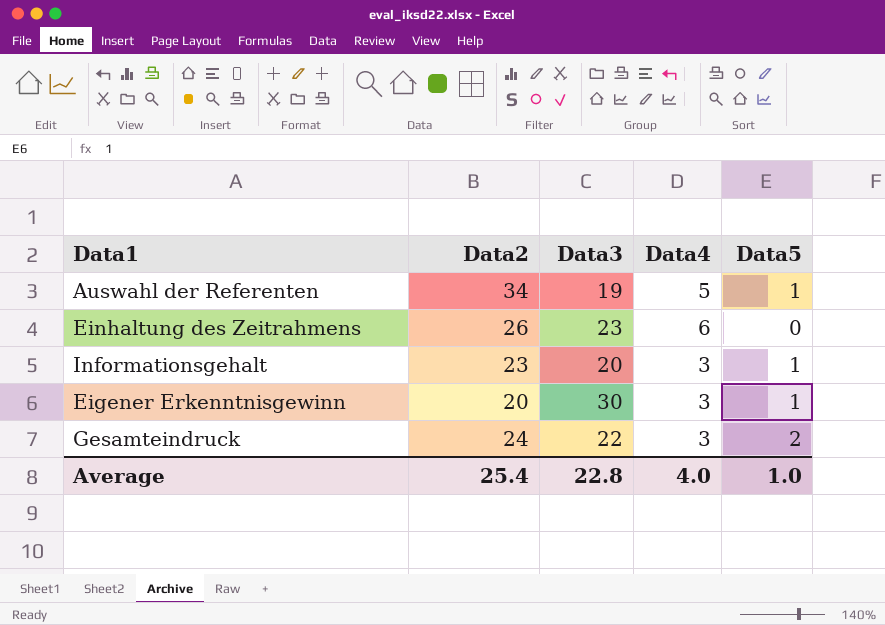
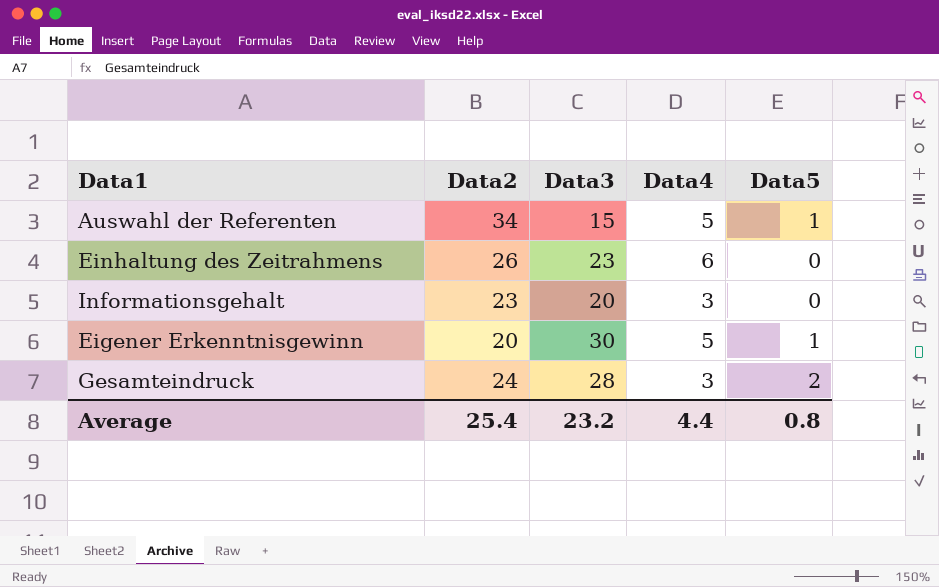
Auswahl der Referenten | Data3: 19 -> 15
Informationsgehalt | Data5: 1 -> 0
Eigener Erkenntnisgewinn | Data4: 3 -> 5
Gesamteindruck | Data3: 22 -> 28
Average | Data3: 22.8 -> 23.2
Average | Data4: 4.0 -> 4.4
Average | Data5: 1.0 -> 0.8

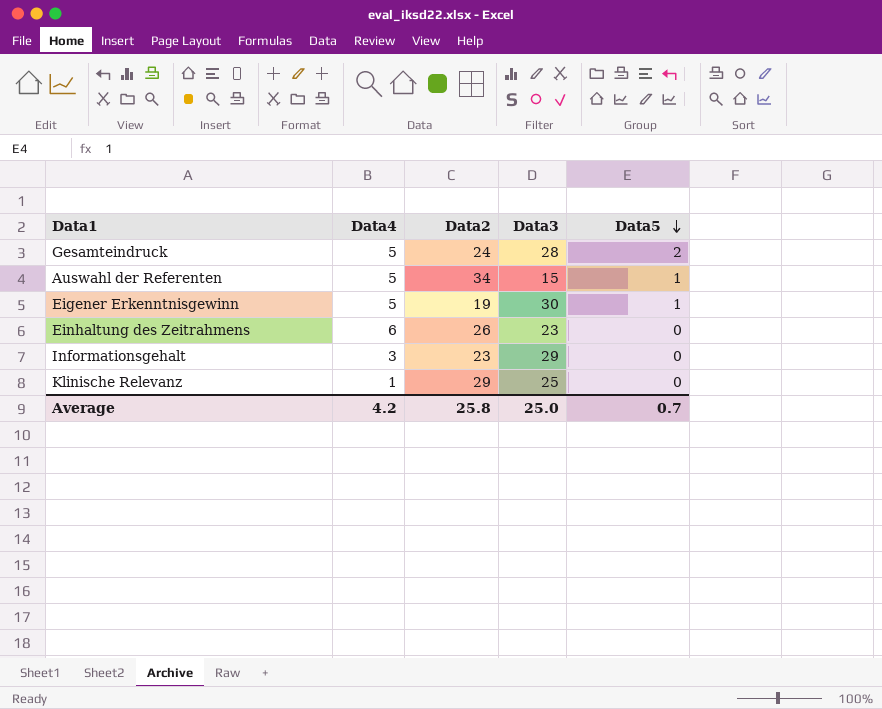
row order: none -> Data5 descending
column Data4 | position: 4 -> 2
Gesamteindruck | Data4: 3 -> 5
Eigener Erkenntnisgewinn | Data2: 20 -> 19
Informationsgehalt | Data3: 20 -> 29
row Klinische Relevanz: none -> 1 | 29 | 25 | 0
Average | Data4: 4.4 -> 4.2
Average | Data2: 25.4 -> 25.8
Average | Data3: 23.2 -> 25.0
Average | Data5: 0.8 -> 0.7

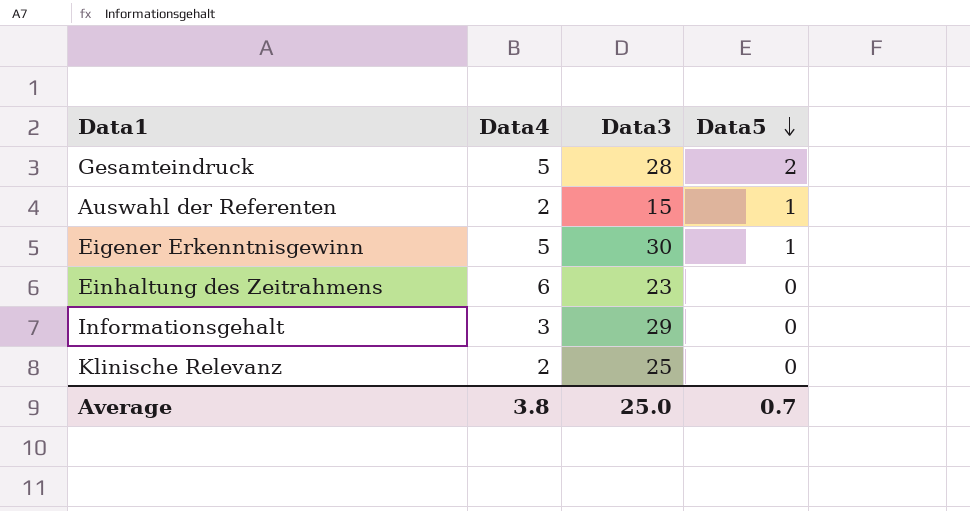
column Data2 | position: 3 -> none
Auswahl der Referenten | Data4: 5 -> 2
Klinische Relevanz | Data4: 1 -> 2
Average | Data4: 4.2 -> 3.8

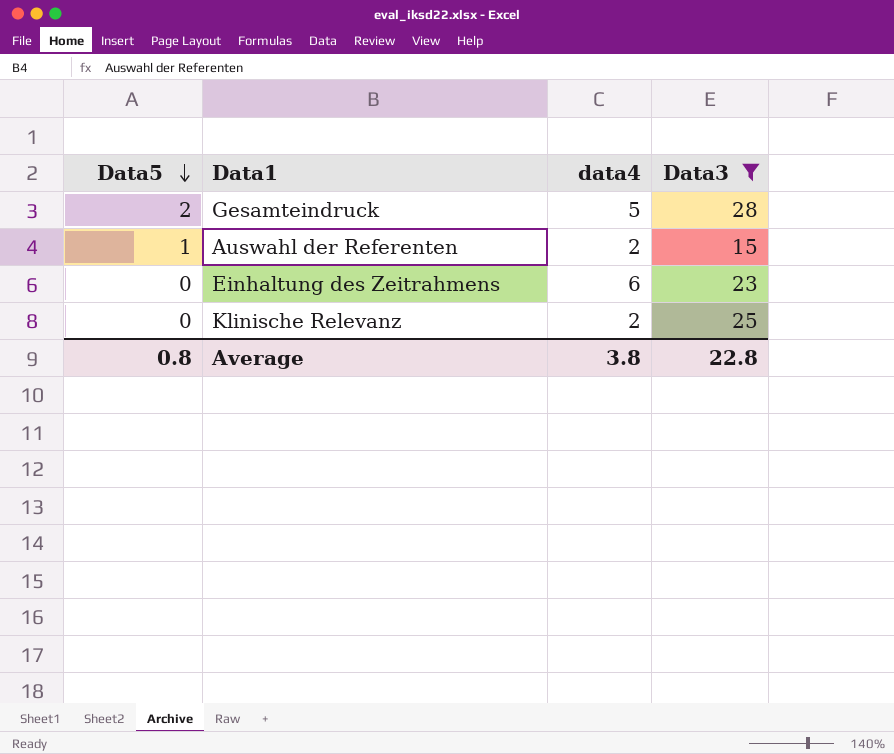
filter: none -> Data3 <= 28
column Data5 | position: 4 -> 1
column name: Data4 -> data4
Average | Data5: 0.7 -> 0.8
Average | Data3: 25.0 -> 22.8

